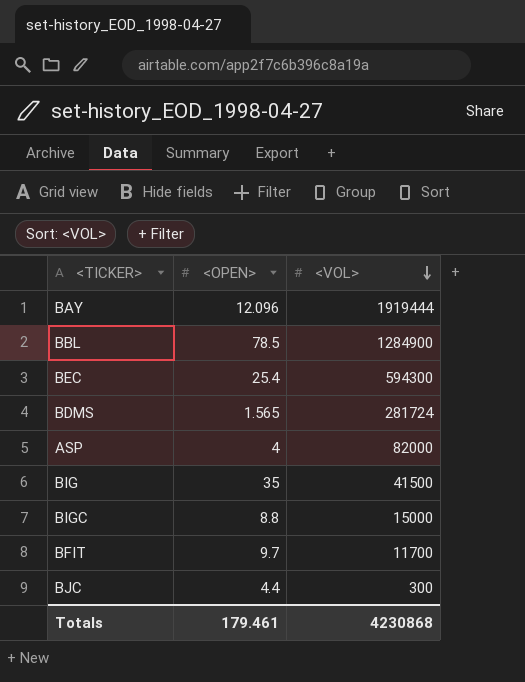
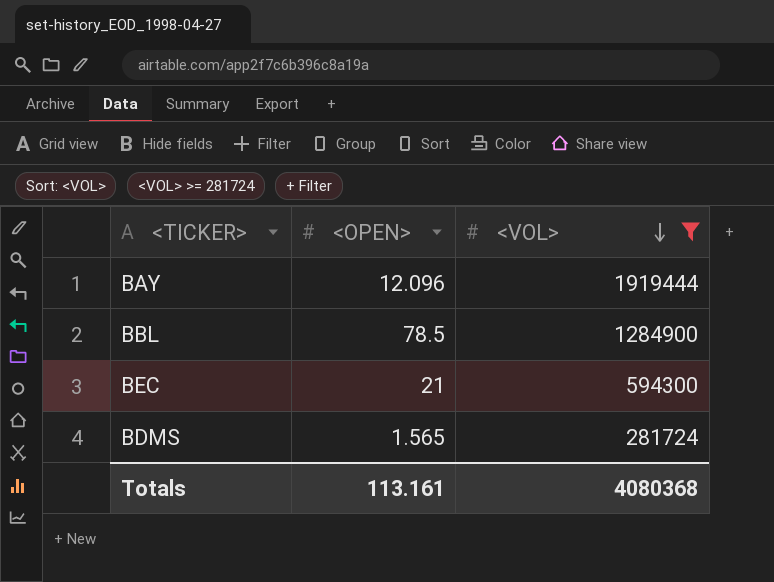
filter: none -> <VOL> >= 281724
BEC | <OPEN>: 25.4 -> 21
Totals | <OPEN>: 179.461 -> 113.161
Totals | <VOL>: 4230868 -> 4080368

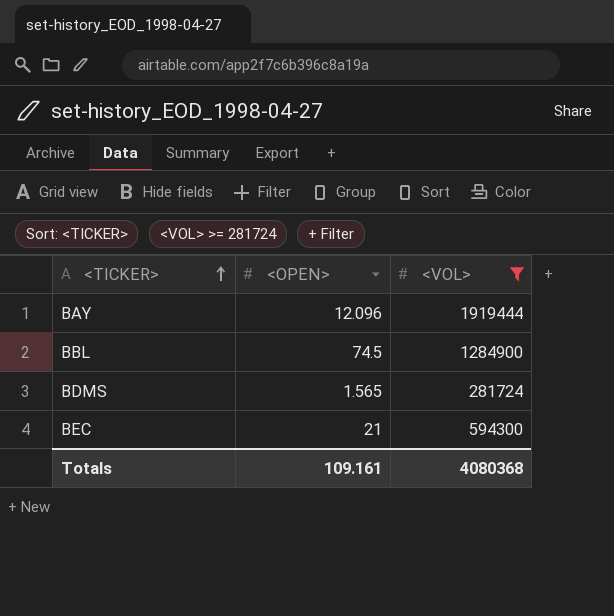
row order: <VOL> descending -> <TICKER> ascending
BBL | <OPEN>: 78.5 -> 74.5
Totals | <OPEN>: 113.161 -> 109.161

